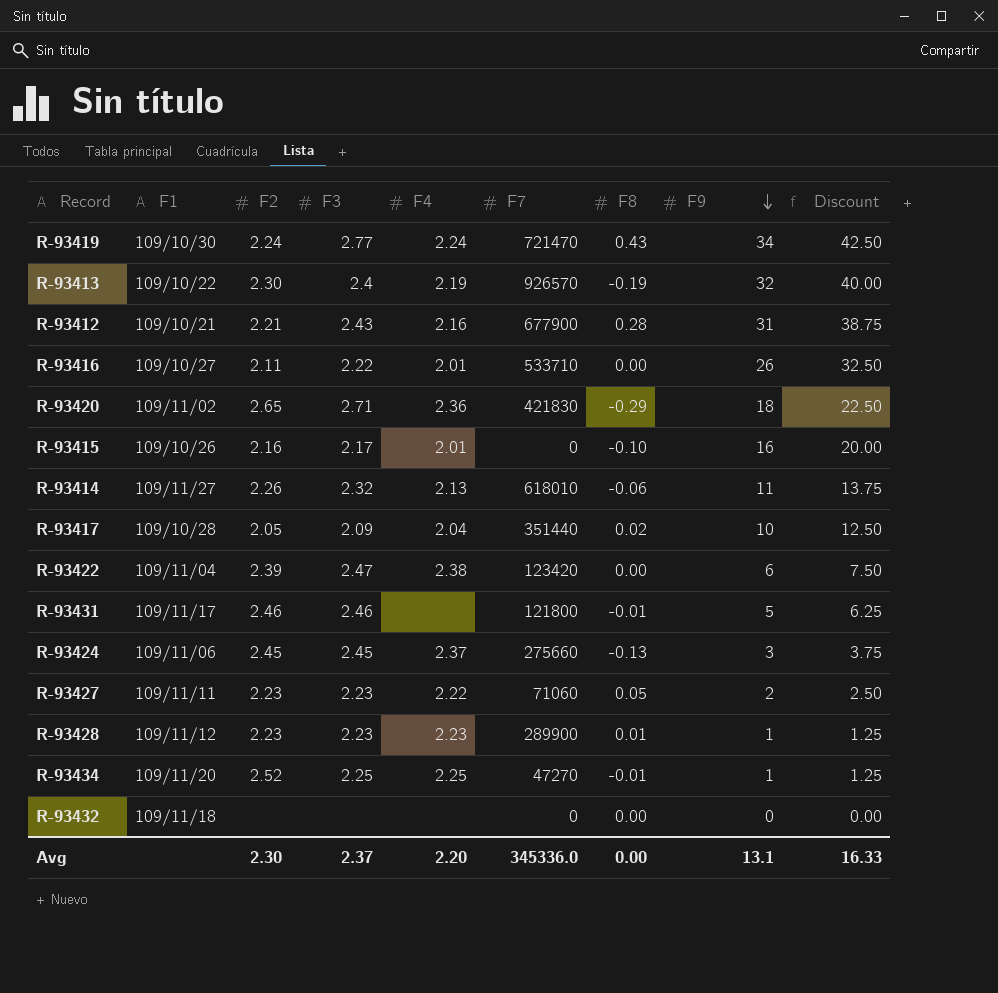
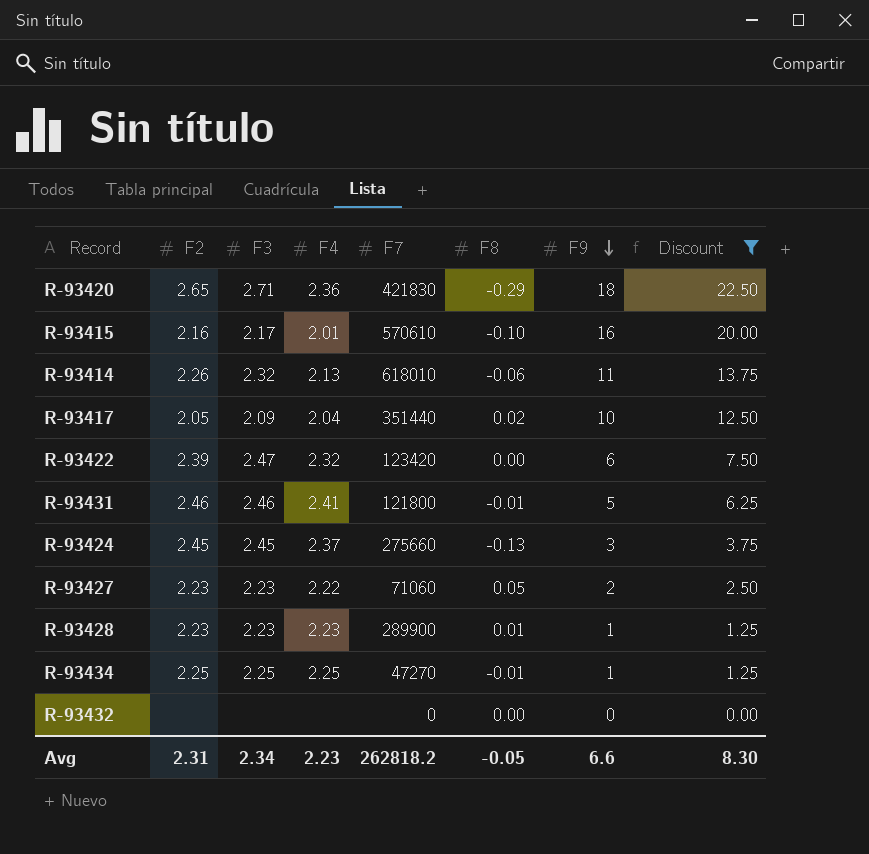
filter: none -> Discount <= 22.50
column F1 | position: 2 -> none
R-93415 | F7: 0 -> 570610
R-93422 | F4: 2.38 -> 2.32
R-93431 | F4: none -> 2.41
R-93434 | F2: 2.52 -> 2.25
Avg | F2: 2.30 -> 2.31
Avg | F3: 2.37 -> 2.34
Avg | F4: 2.20 -> 2.23
Avg | F7: 345336.0 -> 262818.2
Avg | F8: 0.00 -> -0.05
Avg | F9: 13.1 -> 6.6
Avg | Discount: 16.33 -> 8.30

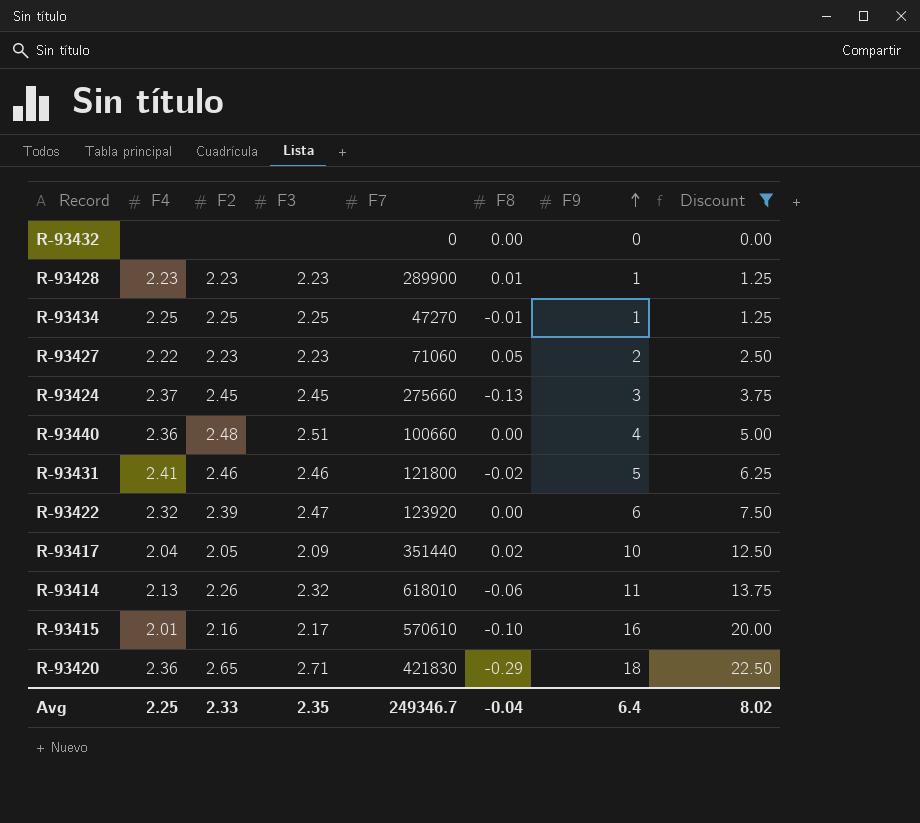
row order: F9 descending -> F9 ascending
column F4 | position: 4 -> 2
row R-93440: none -> 2.36 | 2.48 | 2.51 | 100660 | 0.00 | 4 | 5.00
R-93431 | F8: -0.01 -> -0.02
R-93422 | F7: 123420 -> 123920
Avg | F4: 2.23 -> 2.25
Avg | F2: 2.31 -> 2.33
Avg | F3: 2.34 -> 2.35
Avg | F7: 262818.2 -> 249346.7
Avg | F8: -0.05 -> -0.04
Avg | F9: 6.6 -> 6.4
Avg | Discount: 8.30 -> 8.02

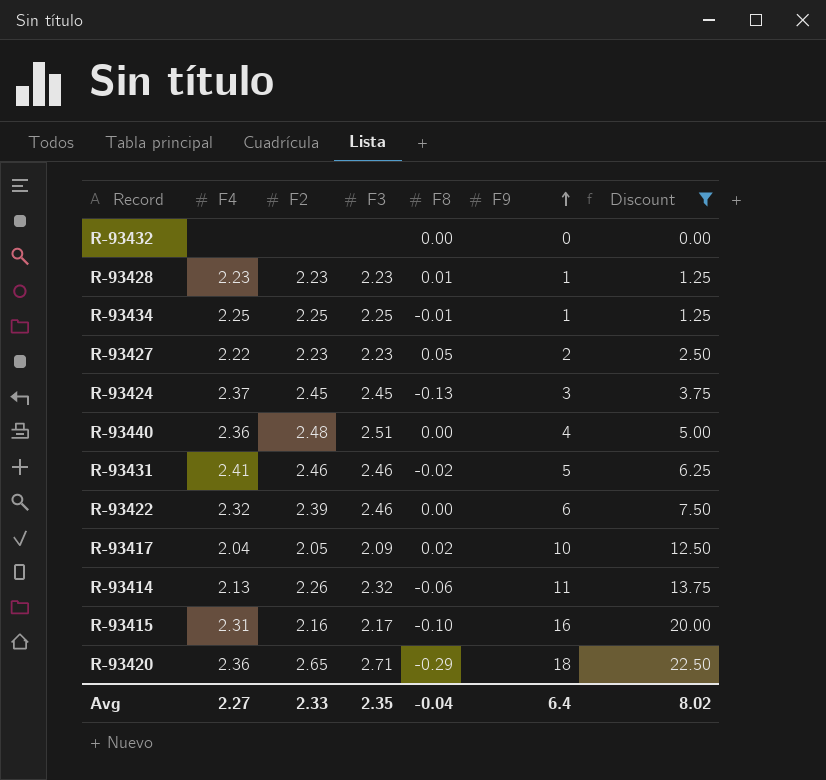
column F7 | position: 5 -> none
R-93422 | F3: 2.47 -> 2.46
R-93415 | F4: 2.01 -> 2.31
Avg | F4: 2.25 -> 2.27

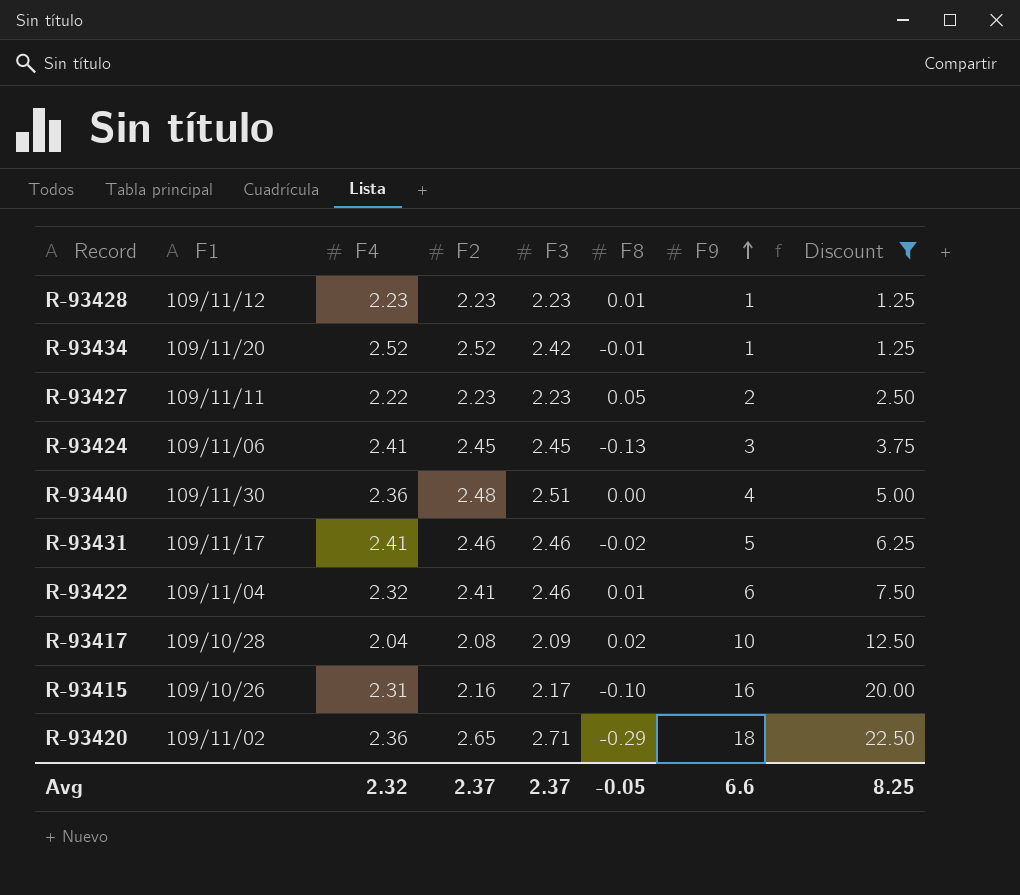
column F1 | position: none -> 2
row R-93432: none | none | none | 0.00 | 0 | 0.00 -> none
row R-93414: 2.13 | 2.26 | 2.32 | -0.06 | 11 | 13.75 -> none
R-93434 | F4: 2.25 -> 2.52
R-93434 | F2: 2.25 -> 2.52
R-93434 | F3: 2.25 -> 2.42
R-93424 | F4: 2.37 -> 2.41
R-93422 | F2: 2.39 -> 2.41
R-93422 | F8: 0.00 -> 0.01
R-93417 | F2: 2.05 -> 2.08
Avg | F4: 2.27 -> 2.32
Avg | F2: 2.33 -> 2.37
Avg | F3: 2.35 -> 2.37
Avg | F8: -0.04 -> -0.05
Avg | F9: 6.4 -> 6.6
Avg | Discount: 8.02 -> 8.25

